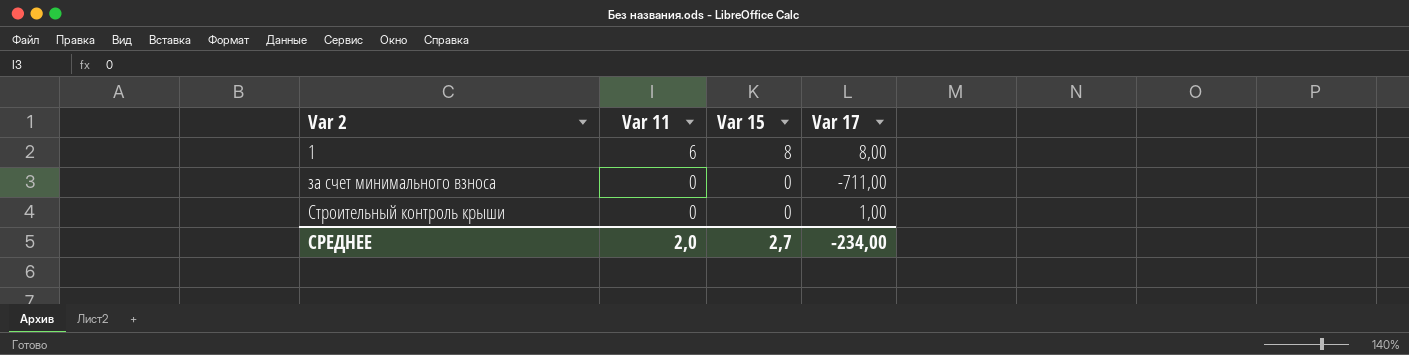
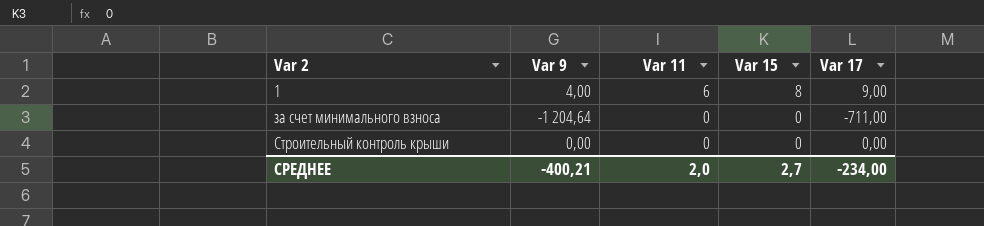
column Var 9 | position: none -> 2
1 | Var 17: 8,00 -> 9,00
Строительный контроль крыши | Var 17: 1,00 -> 0,00

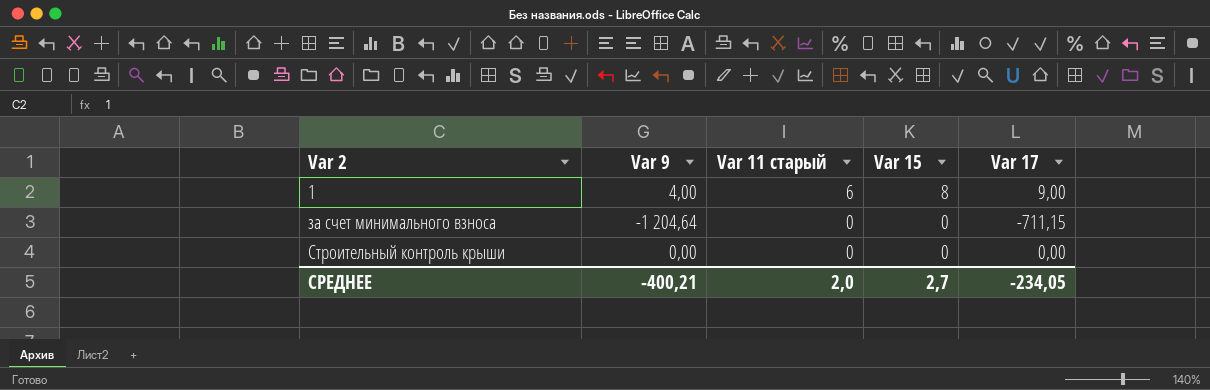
column name: Var 11 -> Var 11 старый
за счет минимального взноса | Var 17: -711,00 -> -711,15
СРЕДНЕЕ | Var 17: -234,00 -> -234,05

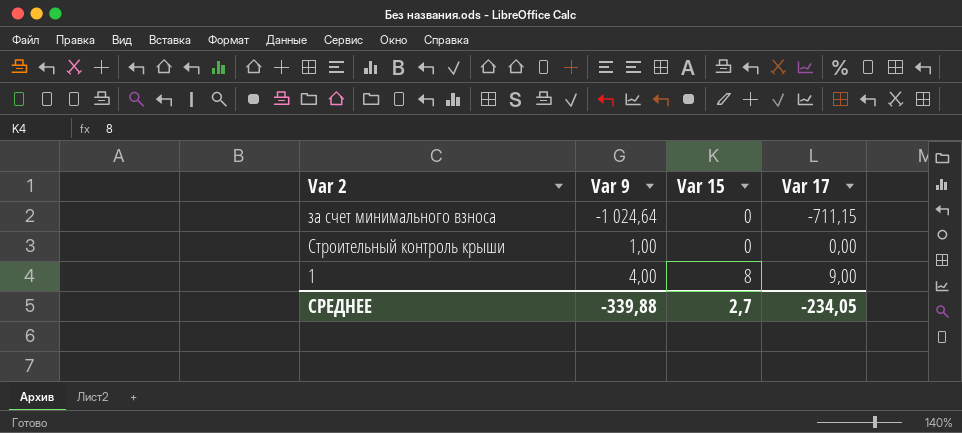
row order: Var 2 ascending -> Var 9 ascending
column Var 11 старый | position: 3 -> none
за счет минимального взноса | Var 9: -1 204,64 -> -1 024,64
Строительный контроль крыши | Var 9: 0,00 -> 1,00
СРЕДНЕЕ | Var 9: -400,21 -> -339,88

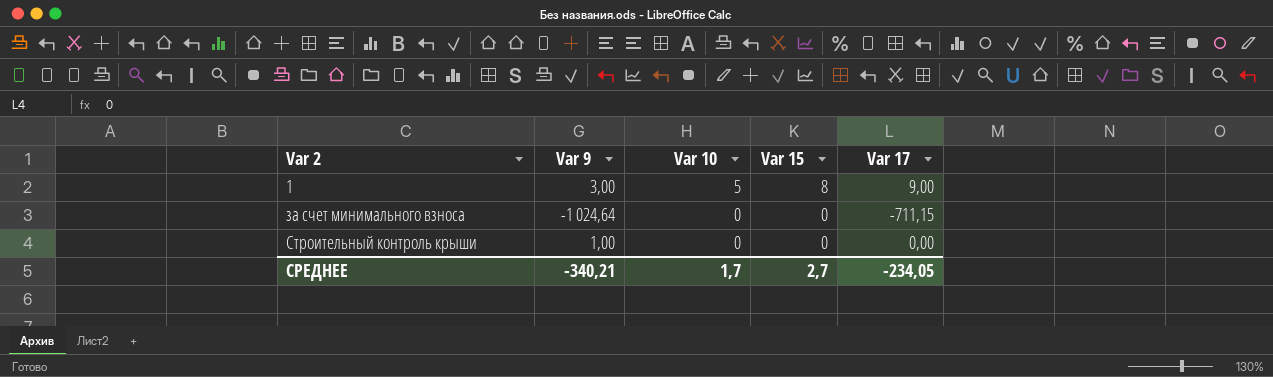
row order: Var 9 ascending -> Var 2 ascending
column Var 10 | position: none -> 3
1 | Var 9: 4,00 -> 3,00
СРЕДНЕЕ | Var 9: -339,88 -> -340,21

